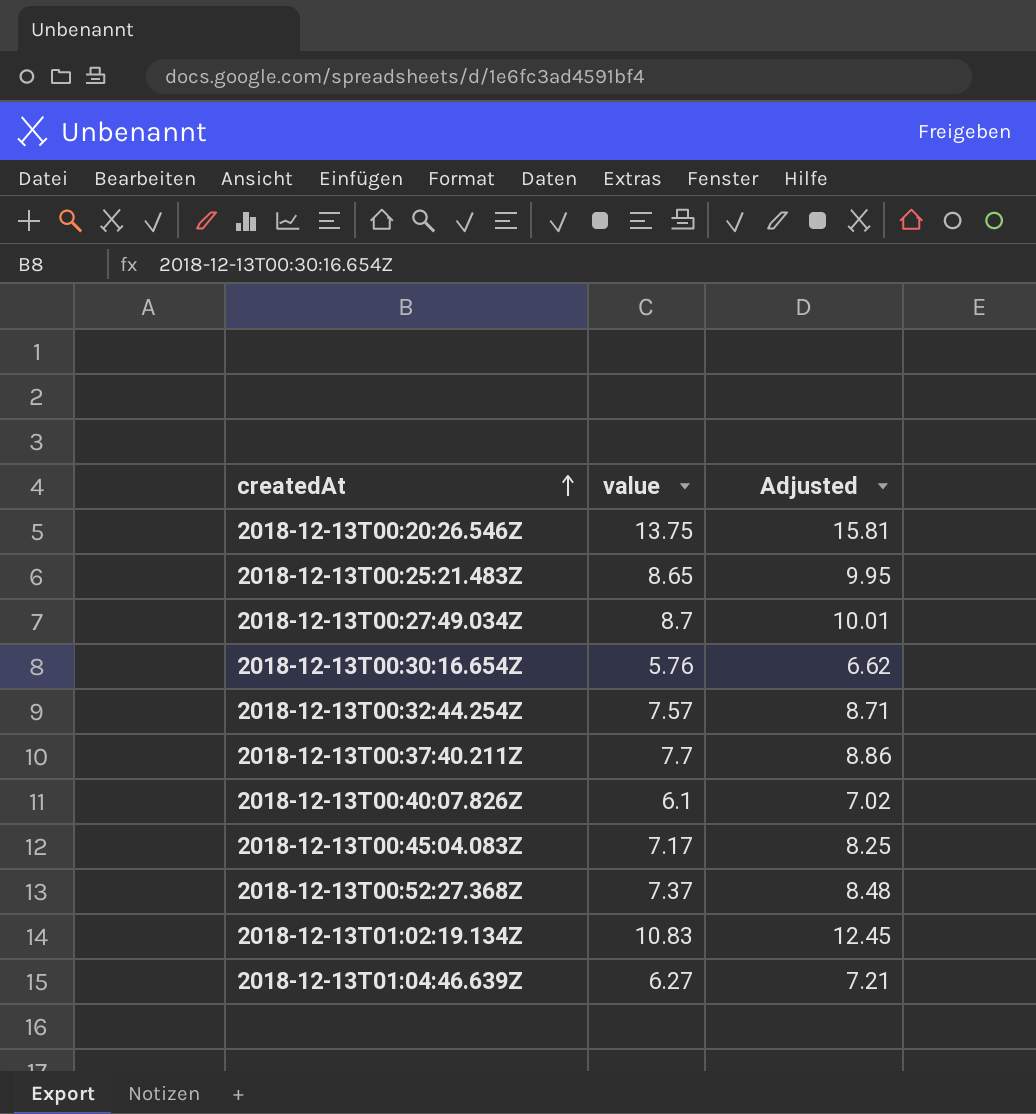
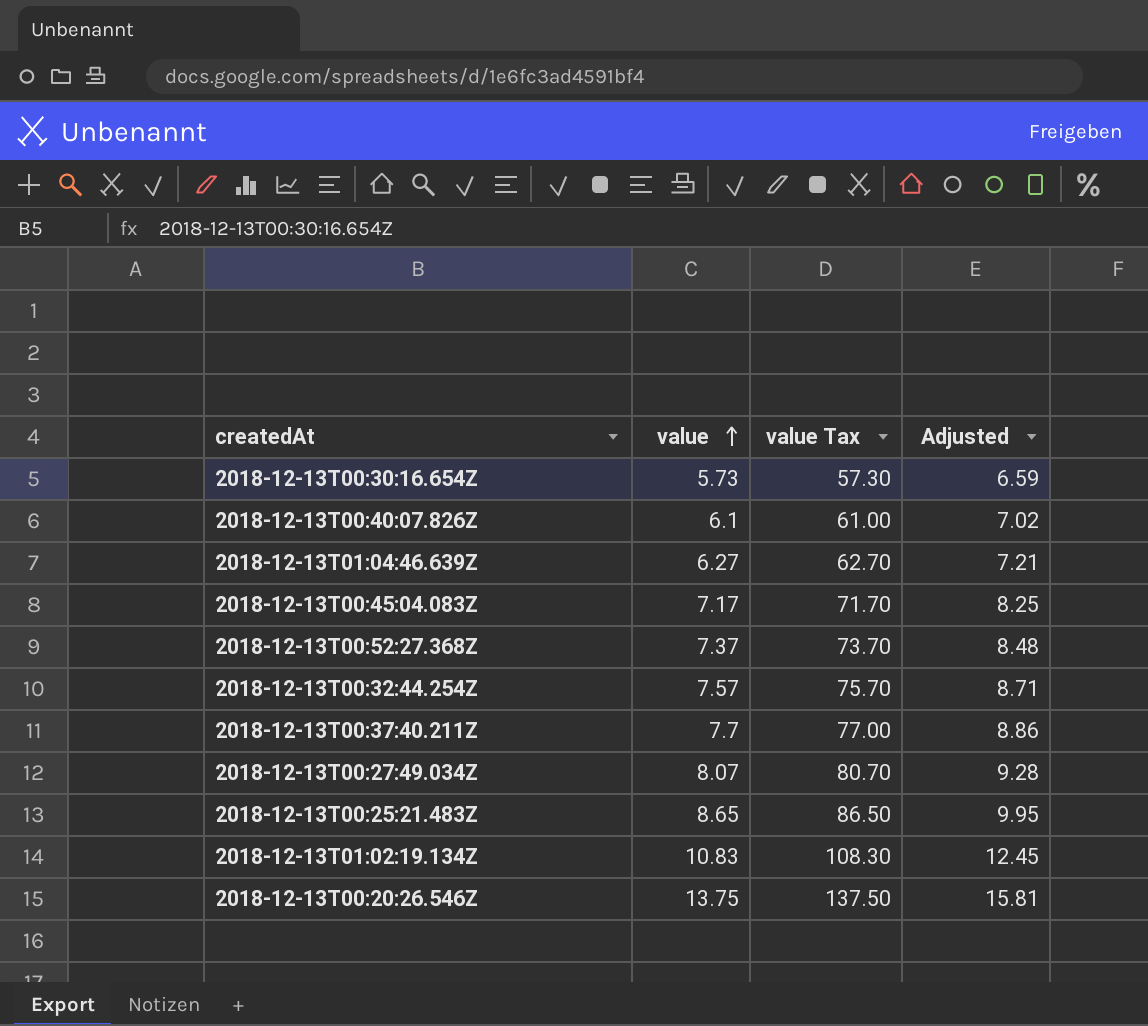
row order: createdAt ascending -> value ascending
column value Tax | formula: none -> [value] * 10
2018-12-13T00:30:16.654Z | value: 5.76 -> 5.73
2018-12-13T00:30:16.654Z | Adjusted: 6.62 -> 6.59
2018-12-13T00:27:49.034Z | value: 8.7 -> 8.07
2018-12-13T00:27:49.034Z | Adjusted: 10.01 -> 9.28

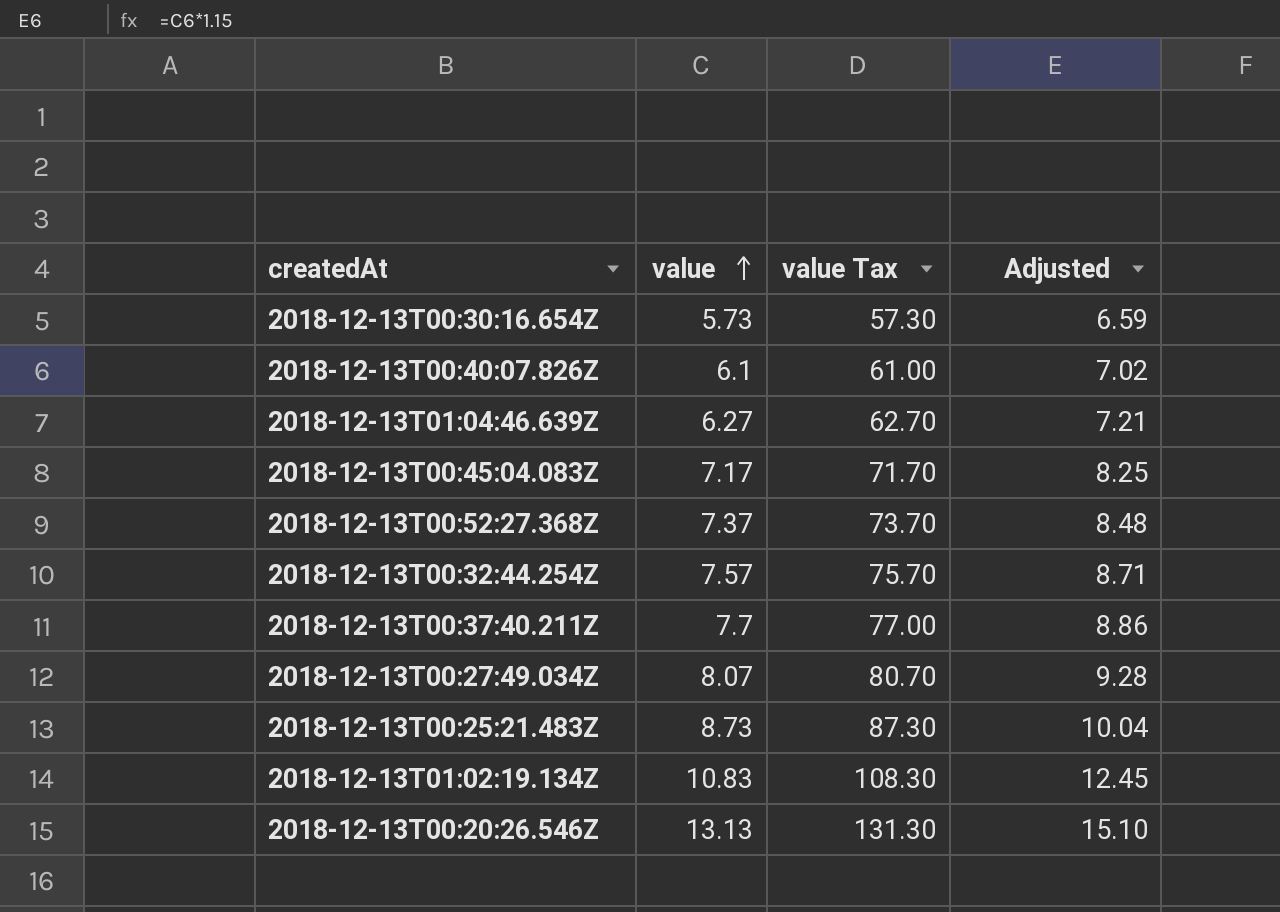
2018-12-13T00:25:21.483Z | value: 8.65 -> 8.73
2018-12-13T00:25:21.483Z | value Tax: 86.50 -> 87.30
2018-12-13T00:25:21.483Z | Adjusted: 9.95 -> 10.04
2018-12-13T00:20:26.546Z | value: 13.75 -> 13.13
2018-12-13T00:20:26.546Z | value Tax: 137.50 -> 131.30
2018-12-13T00:20:26.546Z | Adjusted: 15.81 -> 15.10

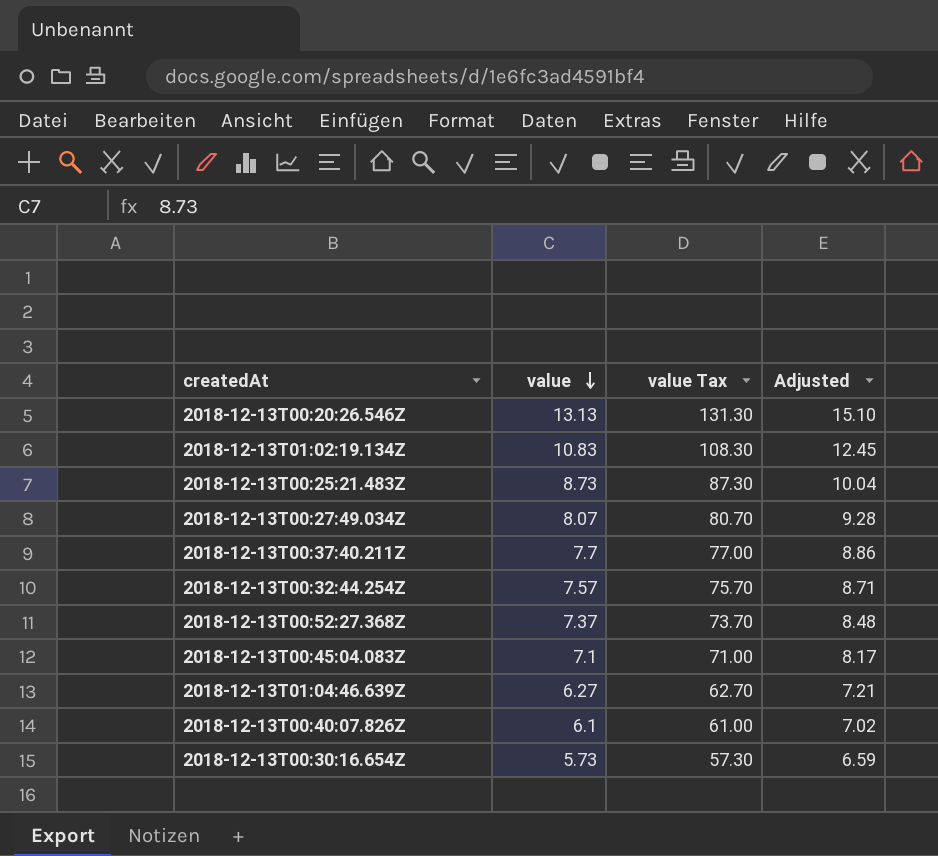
row order: value ascending -> value descending
2018-12-13T00:45:04.083Z | value: 7.17 -> 7.1
2018-12-13T00:45:04.083Z | value Tax: 71.70 -> 71.00
2018-12-13T00:45:04.083Z | Adjusted: 8.25 -> 8.17

